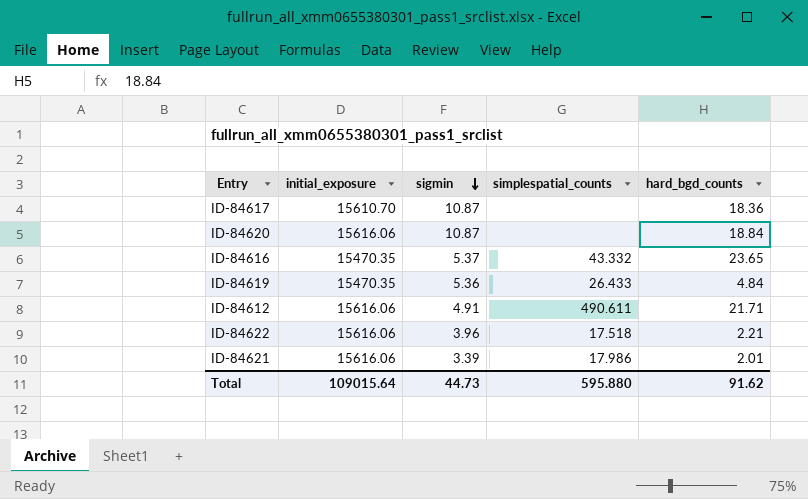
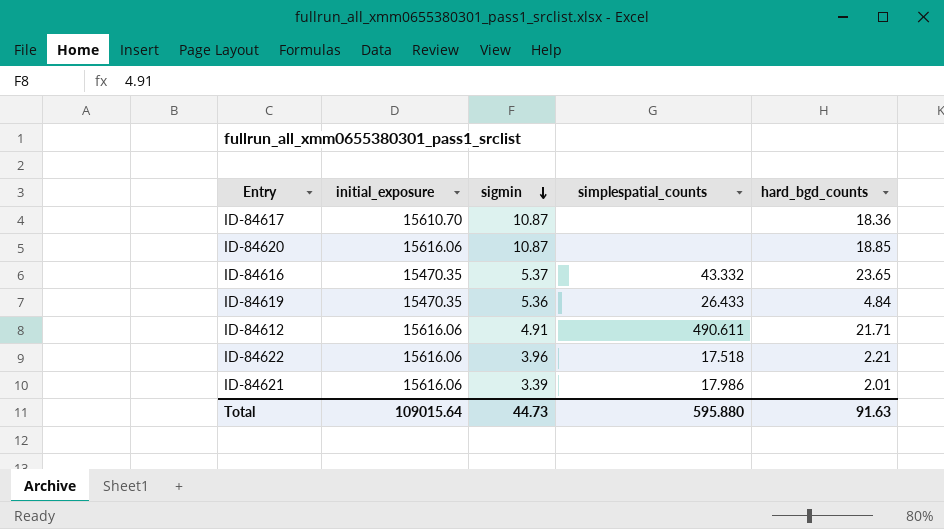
ID-84620 | hard_bgd_counts: 18.84 -> 18.85
Total | hard_bgd_counts: 91.62 -> 91.63

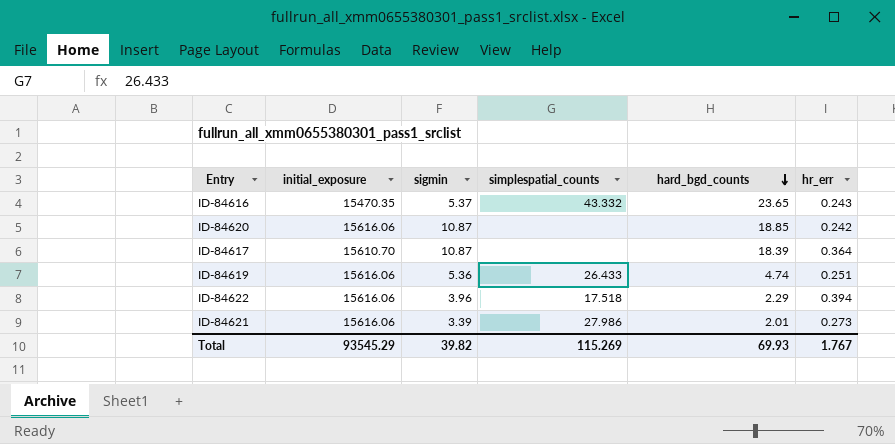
row order: sigmin descending -> hard_bgd_counts descending
column hr_err | position: none -> 6
row ID-84612: 15616.06 | 4.91 | 490.611 | 21.71 -> none
ID-84617 | hard_bgd_counts: 18.36 -> 18.39
ID-84619 | initial_exposure: 15470.35 -> 15616.06
ID-84619 | hard_bgd_counts: 4.84 -> 4.74
ID-84622 | hard_bgd_counts: 2.21 -> 2.29
ID-84621 | simplespatial_counts: 17.986 -> 27.986
Total | initial_exposure: 109015.64 -> 93545.29
Total | sigmin: 44.73 -> 39.82
Total | simplespatial_counts: 595.880 -> 115.269
Total | hard_bgd_counts: 91.63 -> 69.93

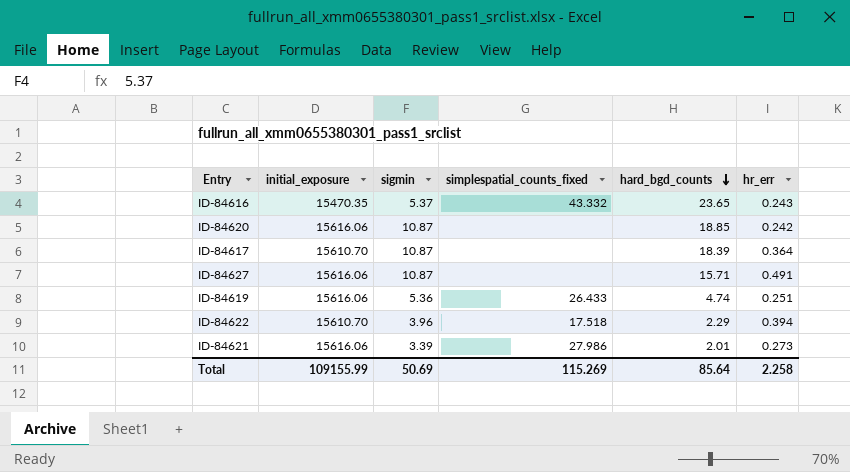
column name: simplespatial_counts -> simplespatial_counts_fixed
row ID-84627: none -> 15616.06 | 10.87 | none | 15.71 | 0.491
ID-84622 | initial_exposure: 15616.06 -> 15610.70
Total | initial_exposure: 93545.29 -> 109155.99
Total | sigmin: 39.82 -> 50.69
Total | hard_bgd_counts: 69.93 -> 85.64
Total | hr_err: 1.767 -> 2.258

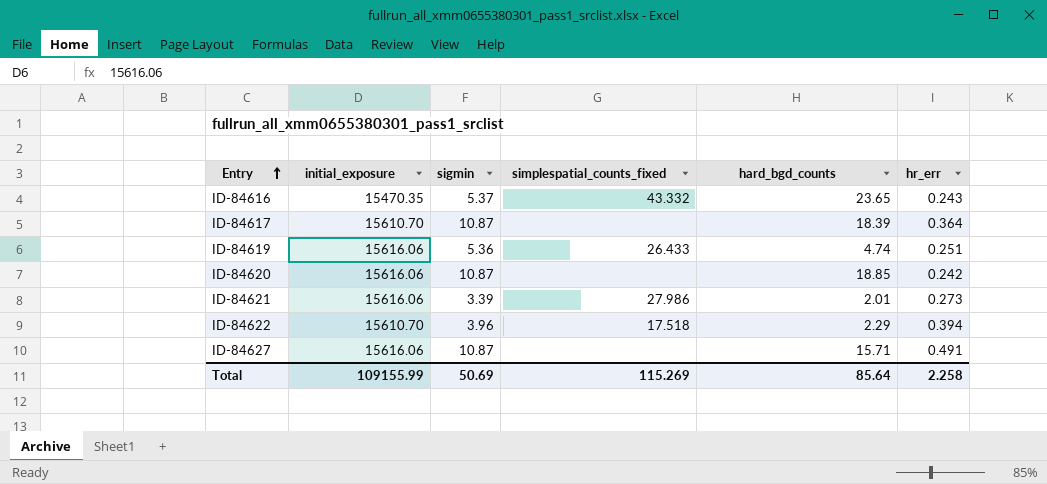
row order: hard_bgd_counts descending -> Entry ascending

